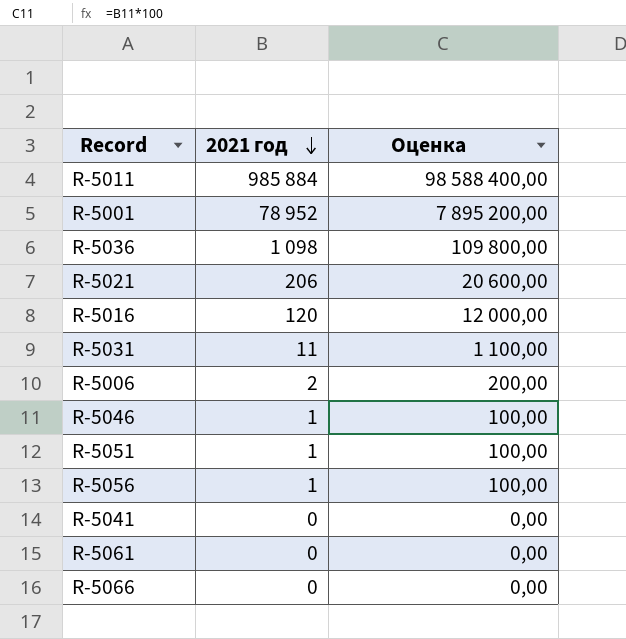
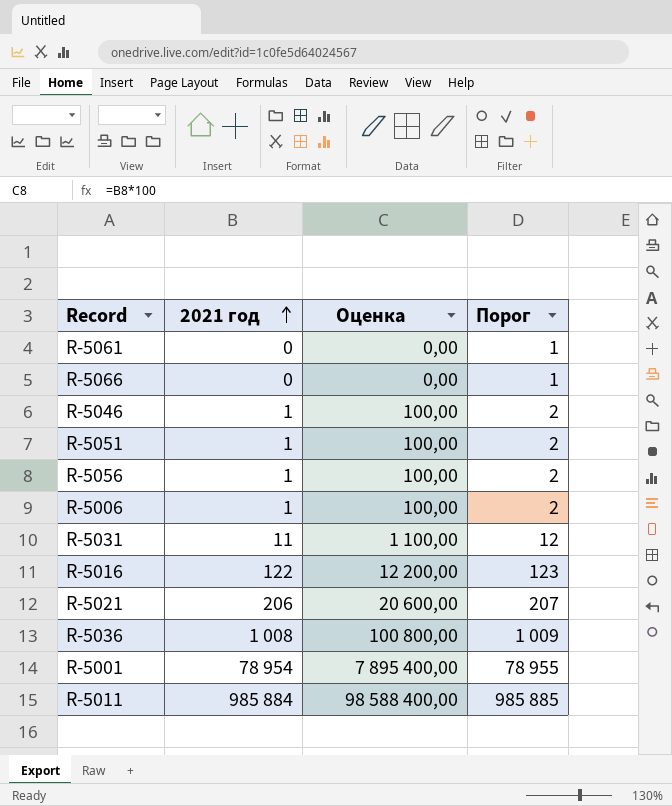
row order: 2021 год descending -> 2021 год ascending
column Порог | formula: none -> [2021 год] + 1
row R-5041: 0 | 0,00 -> none
R-5006 | 2021 год: 2 -> 1
R-5006 | Оценка: 200,00 -> 100,00
R-5016 | 2021 год: 120 -> 122
R-5016 | Оценка: 12 000,00 -> 12 200,00
R-5036 | 2021 год: 1 098 -> 1 008
R-5036 | Оценка: 109 800,00 -> 100 800,00
R-5001 | 2021 год: 78 952 -> 78 954
R-5001 | Оценка: 7 895 200,00 -> 7 895 400,00

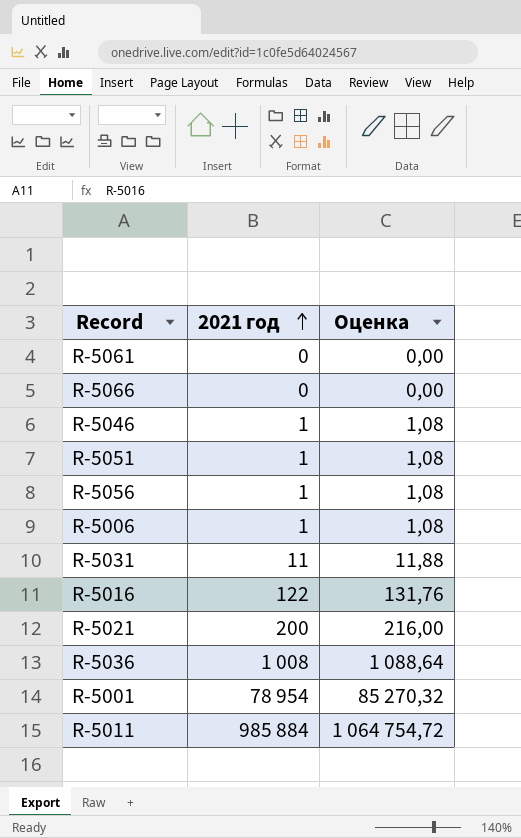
column Порог | formula: [2021 год] + 1 -> none
column Оценка | formula: [2021 год] * 100 -> [2021 год] * 1,08
R-5021 | 2021 год: 206 -> 200

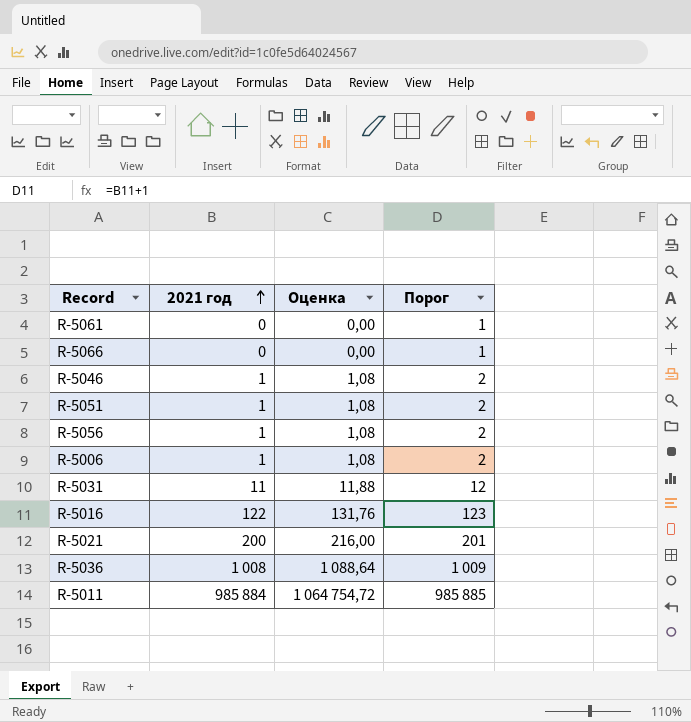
column Порог | formula: none -> [2021 год] + 1
row R-5001: 78 954 | 85 270,32 -> none

